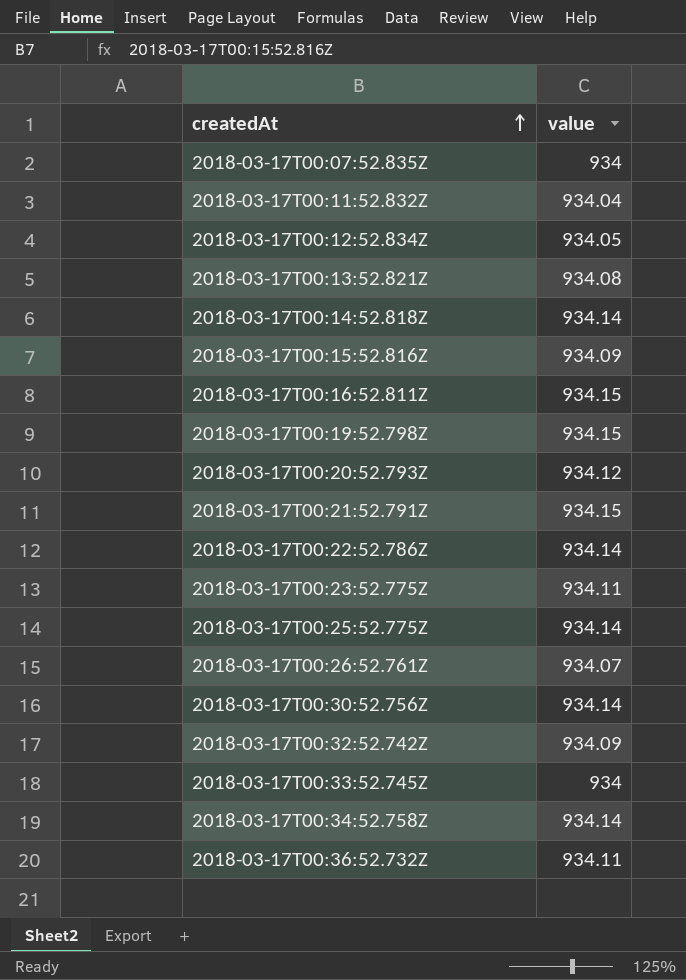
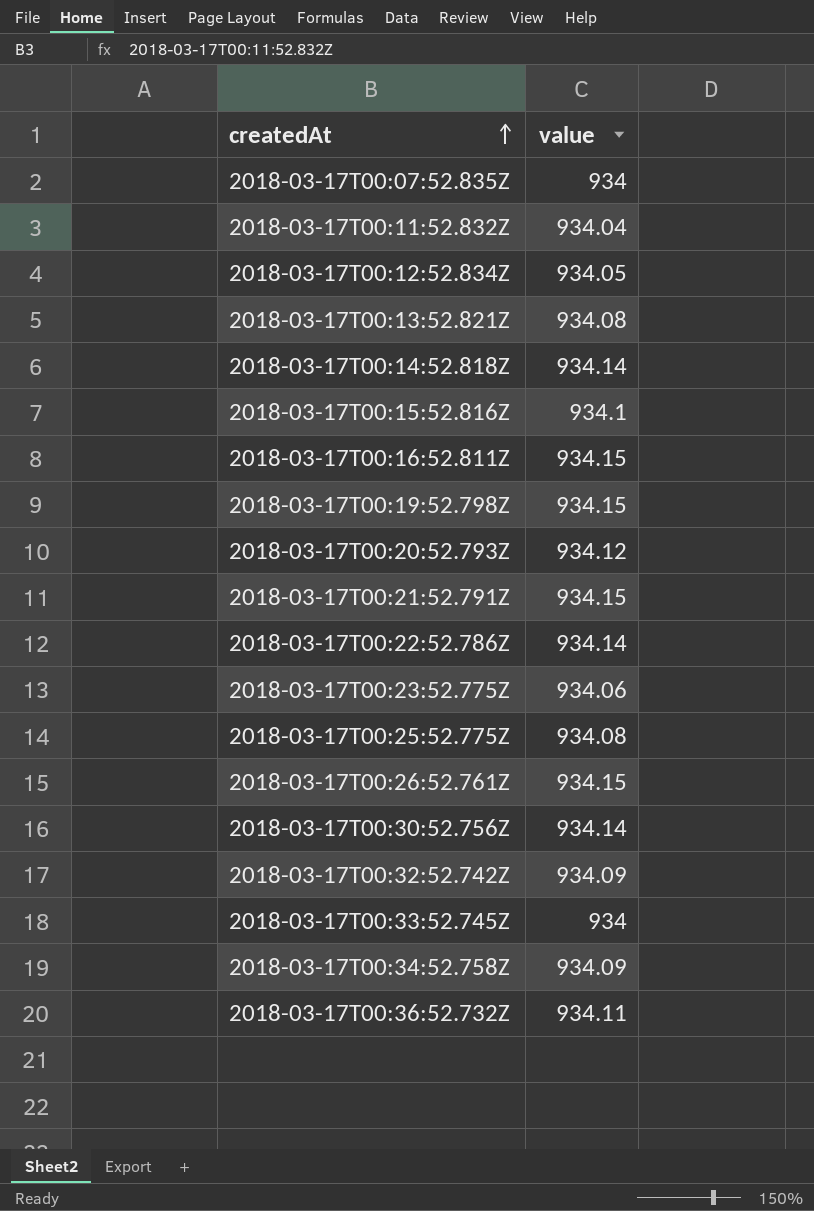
2018-03-17T00:15:52.816Z | value: 934.09 -> 934.1
2018-03-17T00:23:52.775Z | value: 934.11 -> 934.06
2018-03-17T00:25:52.775Z | value: 934.14 -> 934.08
2018-03-17T00:26:52.761Z | value: 934.07 -> 934.15
2018-03-17T00:34:52.758Z | value: 934.14 -> 934.09

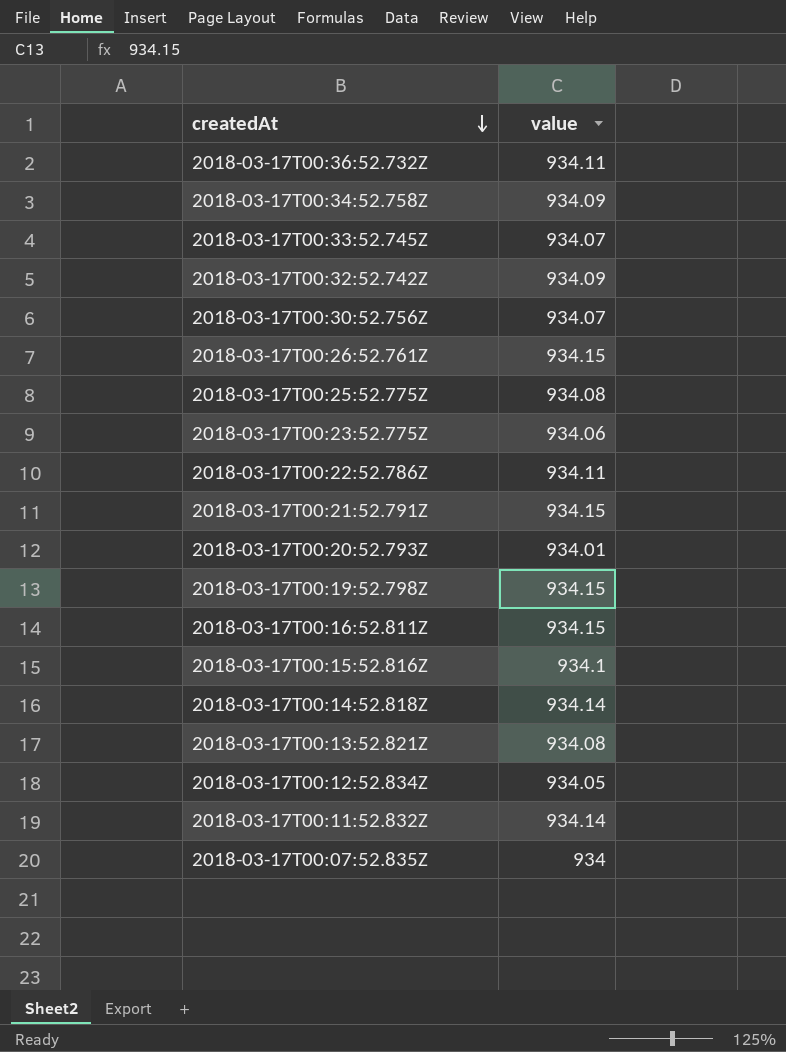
row order: createdAt ascending -> createdAt descending
2018-03-17T00:33:52.745Z | value: 934 -> 934.07
2018-03-17T00:30:52.756Z | value: 934.14 -> 934.07
2018-03-17T00:22:52.786Z | value: 934.14 -> 934.11
2018-03-17T00:20:52.793Z | value: 934.12 -> 934.01
2018-03-17T00:11:52.832Z | value: 934.04 -> 934.14

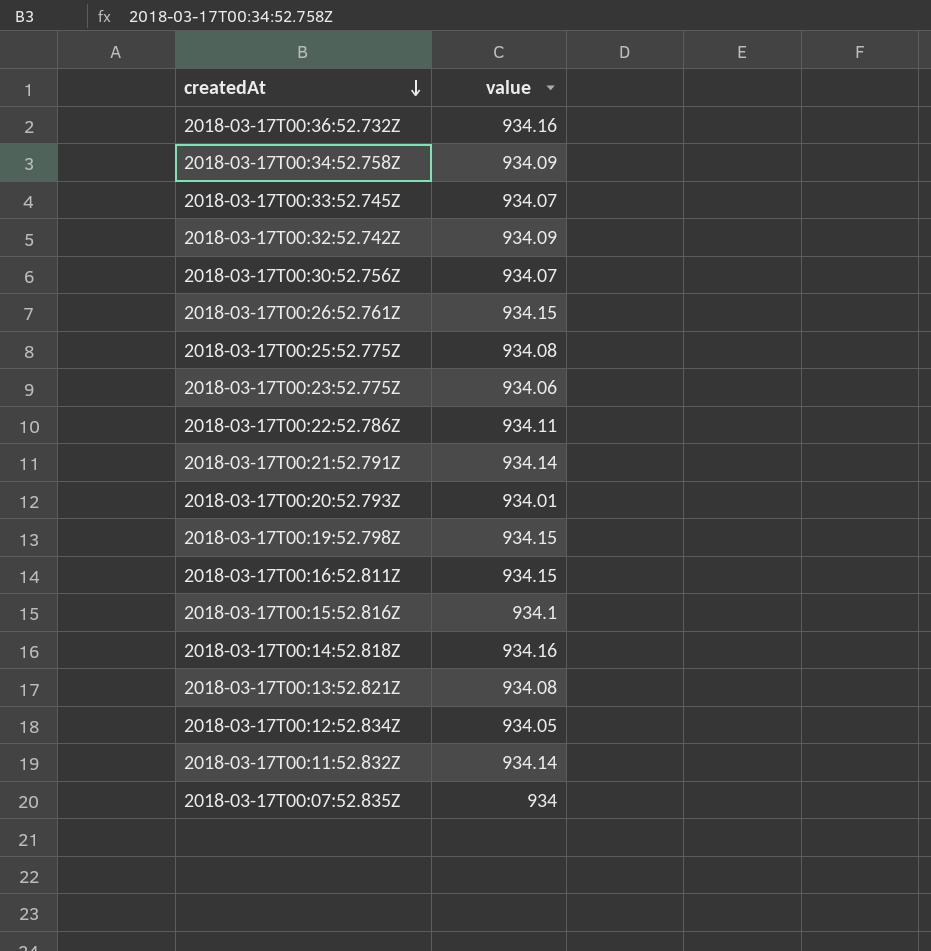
2018-03-17T00:36:52.732Z | value: 934.11 -> 934.16
2018-03-17T00:21:52.791Z | value: 934.15 -> 934.14
2018-03-17T00:14:52.818Z | value: 934.14 -> 934.16

